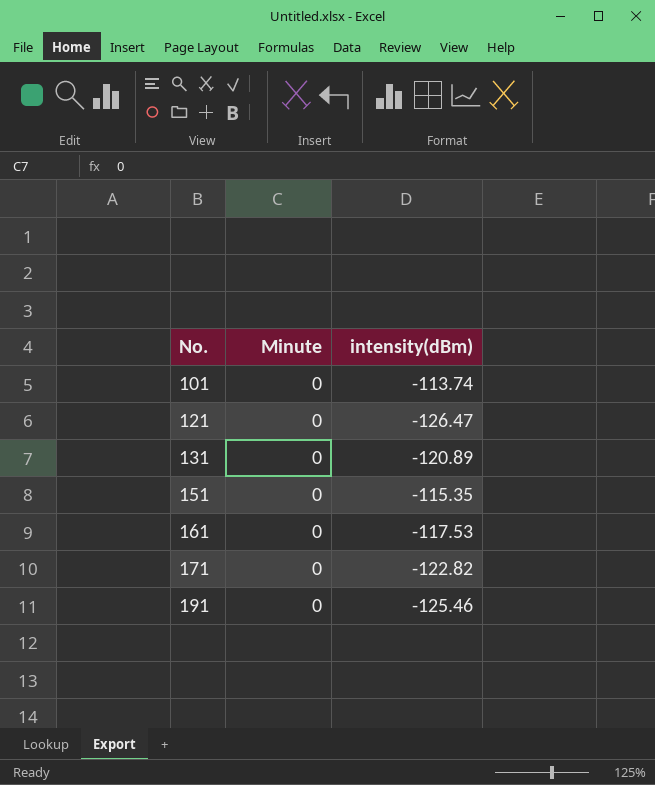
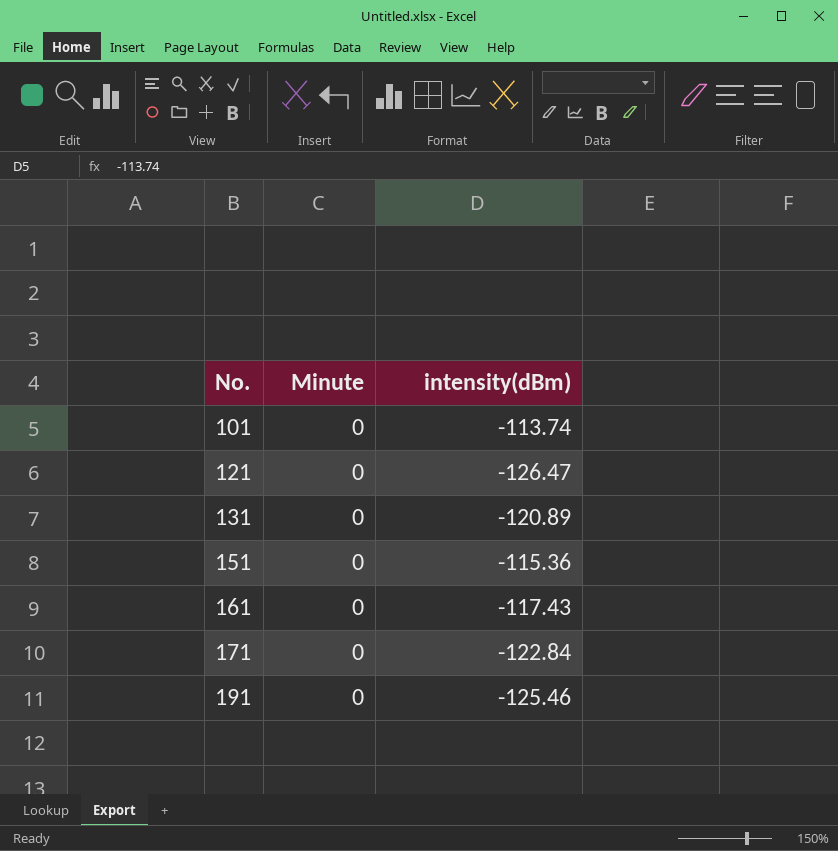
151 | intensity(dBm): -115.35 -> -115.36
161 | intensity(dBm): -117.53 -> -117.43
171 | intensity(dBm): -122.82 -> -122.84

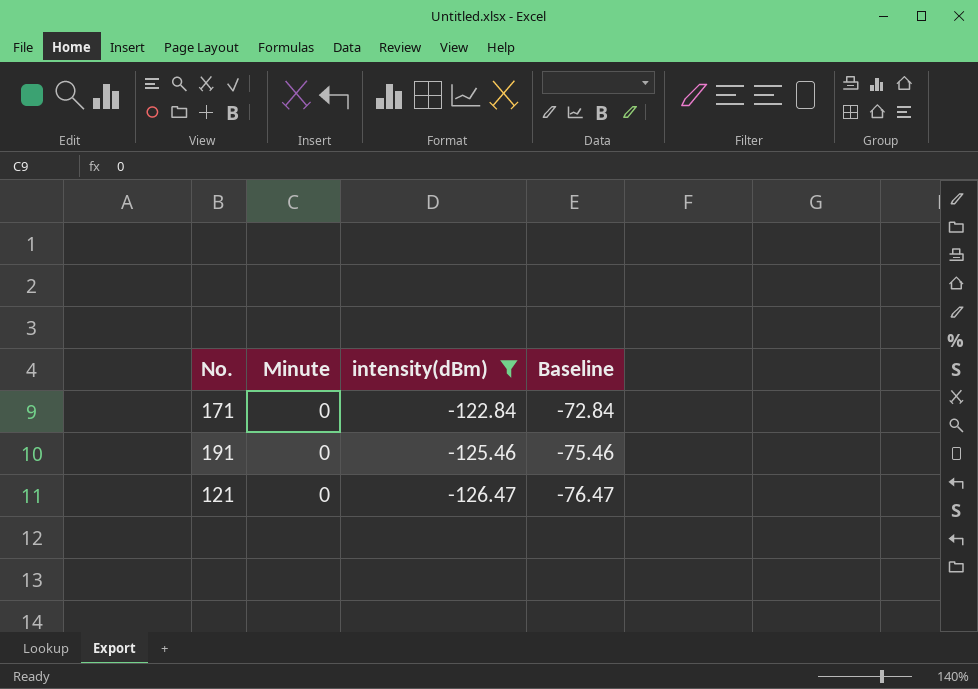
filter: none -> intensity(dBm) <= -122.84
row order: No. ascending -> intensity(dBm) descending
column Baseline | formula: none -> [intensity(dBm)] + 50

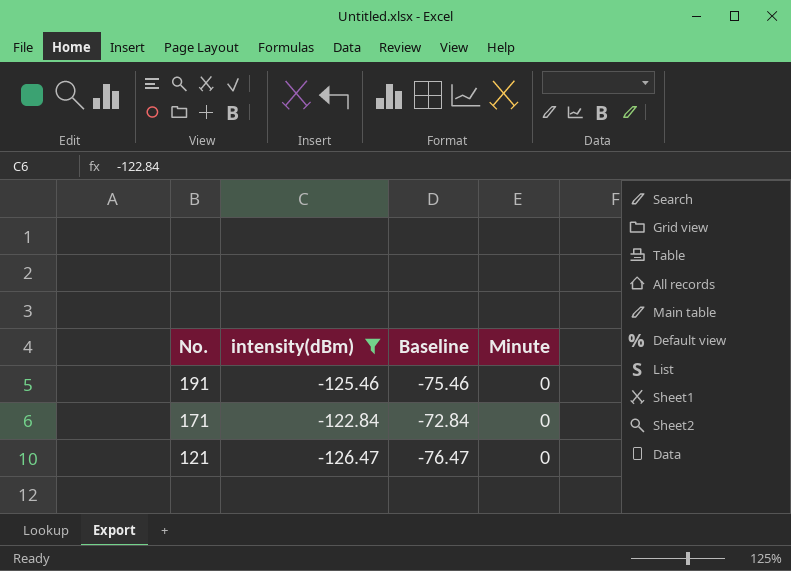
row order: intensity(dBm) descending -> No. descending
column Minute | position: 2 -> 4

